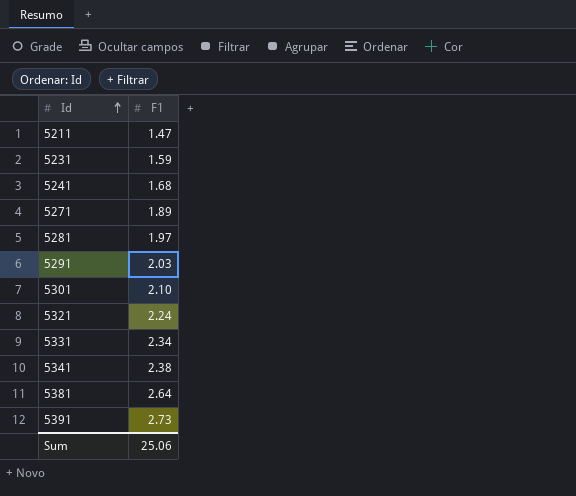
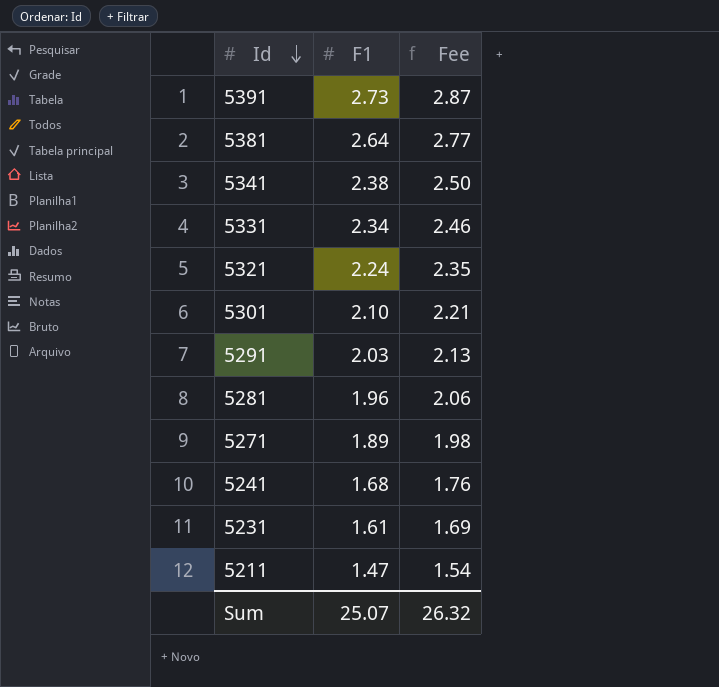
row order: Id ascending -> Id descending
column Fee | formula: none -> [F1] * 1.05
5281 | F1: 1.97 -> 1.96
5231 | F1: 1.59 -> 1.61
Sum | F1: 25.06 -> 25.07

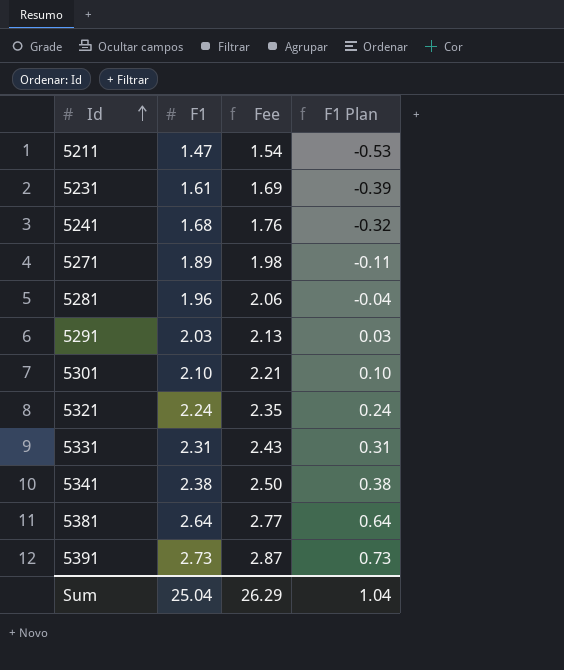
row order: Id descending -> Id ascending
column F1 Plan | formula: none -> [F1] - 2
5331 | F1: 2.34 -> 2.31
5331 | Fee: 2.46 -> 2.43
Sum | F1: 25.07 -> 25.04
Sum | Fee: 26.32 -> 26.29

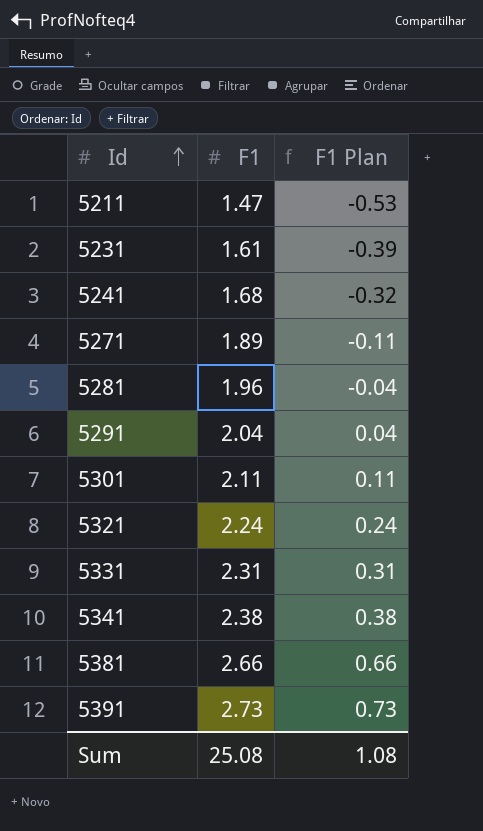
column Fee | formula: [F1] * 1.05 -> none
5291 | F1: 2.03 -> 2.04
5291 | F1 Plan: 0.03 -> 0.04
5301 | F1: 2.10 -> 2.11
5301 | F1 Plan: 0.10 -> 0.11
5381 | F1: 2.64 -> 2.66
5381 | F1 Plan: 0.64 -> 0.66
Sum | F1: 25.04 -> 25.08
Sum | F1 Plan: 1.04 -> 1.08

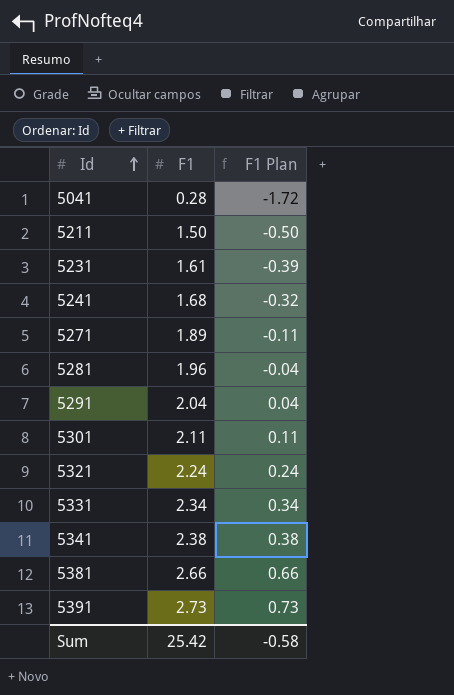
row 5041: none -> 0.28 | -1.72
5211 | F1: 1.47 -> 1.50
5211 | F1 Plan: -0.53 -> -0.50
5331 | F1: 2.31 -> 2.34
5331 | F1 Plan: 0.31 -> 0.34
Sum | F1: 25.08 -> 25.42
Sum | F1 Plan: 1.08 -> -0.58

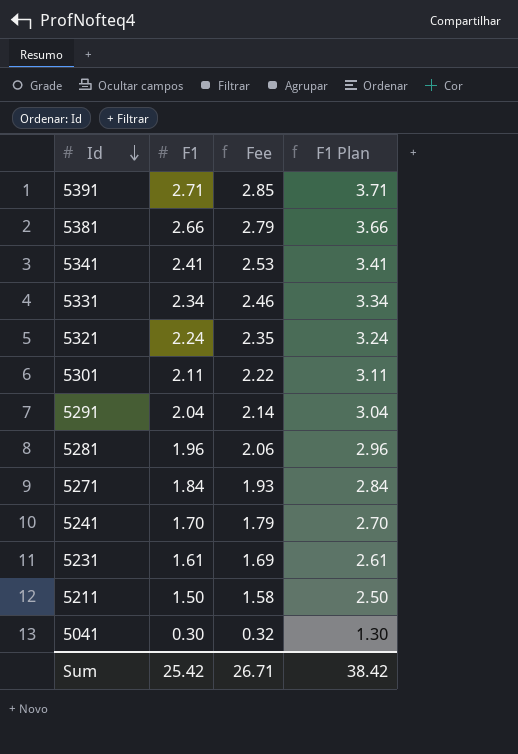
row order: Id ascending -> Id descending
column Fee | formula: none -> [F1] * 1.05
column F1 Plan | formula: [F1] - 2 -> [F1] + 1
5391 | F1: 2.73 -> 2.71
5341 | F1: 2.38 -> 2.41
5271 | F1: 1.89 -> 1.84
5241 | F1: 1.68 -> 1.70
5041 | F1: 0.28 -> 0.30
Sum | F1 Plan: -0.58 -> 38.42

